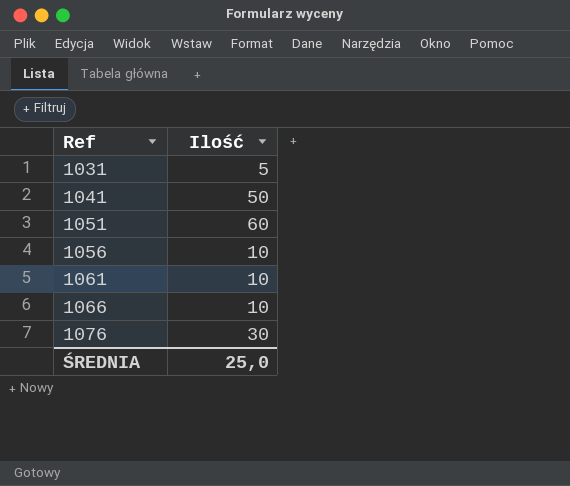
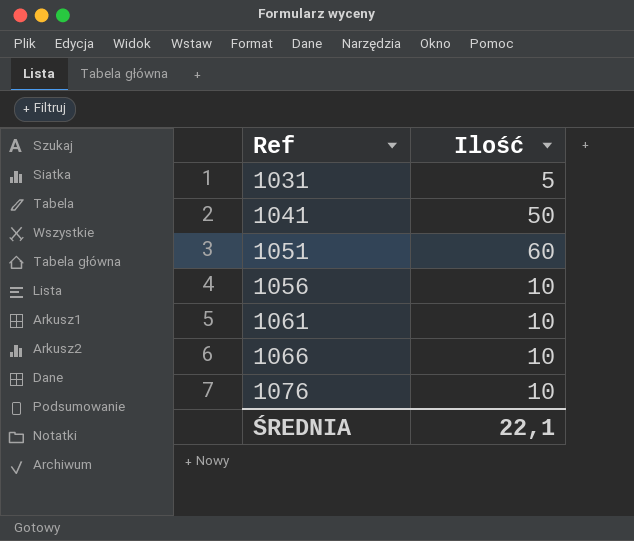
1076 | Ilość: 30 -> 10
ŚREDNIA | Ilość: 25,0 -> 22,1

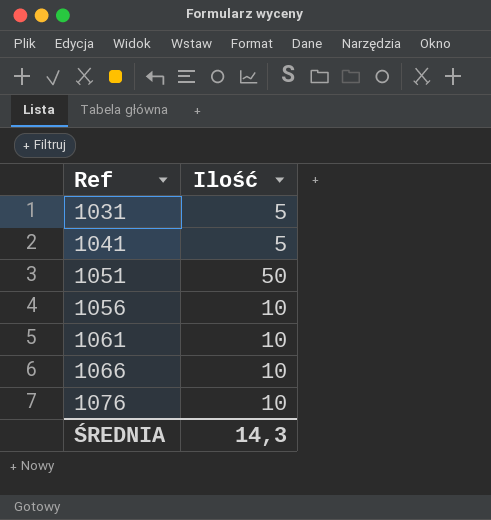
1041 | Ilość: 50 -> 5
1051 | Ilość: 60 -> 50
ŚREDNIA | Ilość: 22,1 -> 14,3

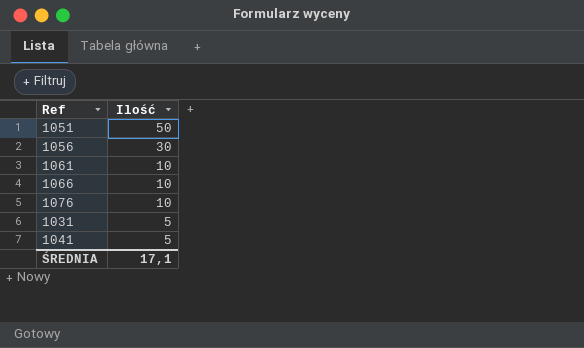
row order: Ref ascending -> Ilość descending
1056 | Ilość: 10 -> 30
ŚREDNIA | Ilość: 14,3 -> 17,1

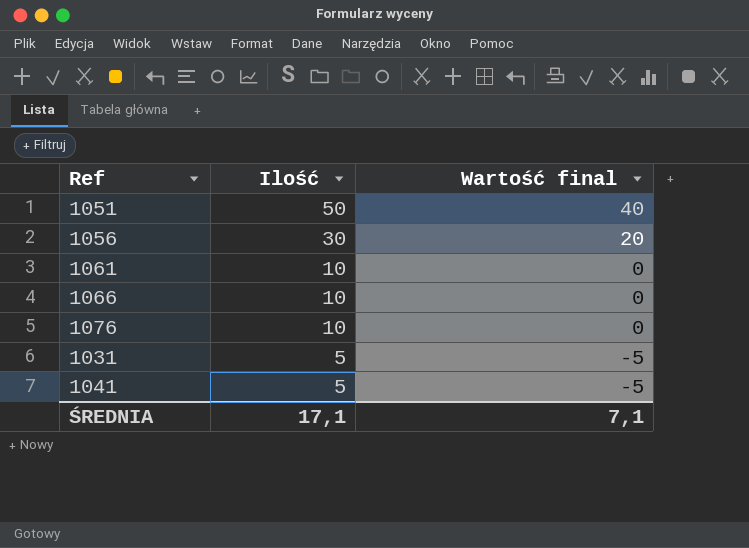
column Wartość final | formula: none -> [Ilość] - 10

